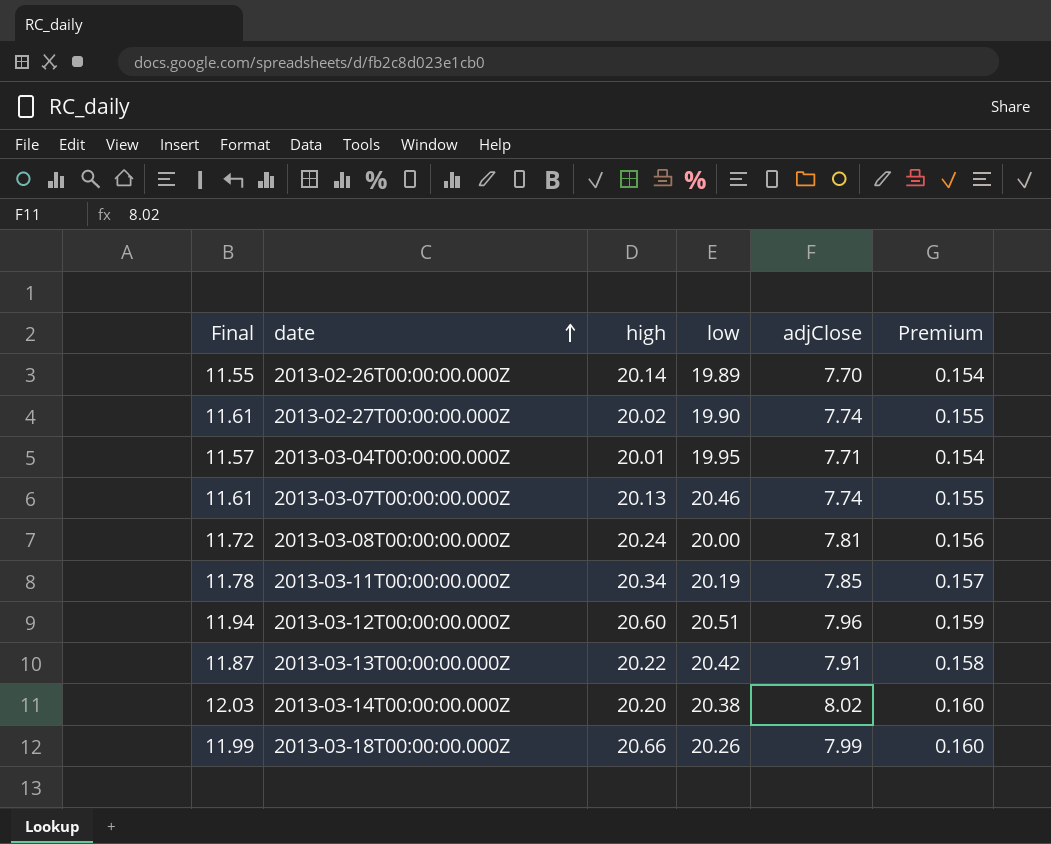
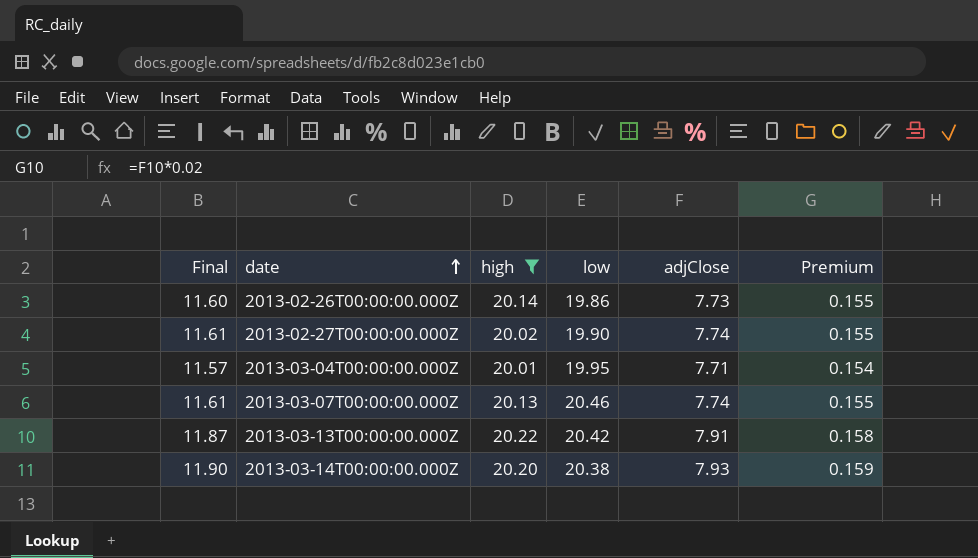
filter: none -> high <= 20.22
2013-02-26T00:00:00.000Z | Final: 11.55 -> 11.60
2013-02-26T00:00:00.000Z | low: 19.89 -> 19.86
2013-02-26T00:00:00.000Z | adjClose: 7.70 -> 7.73
2013-02-26T00:00:00.000Z | Premium: 0.154 -> 0.155
2013-03-14T00:00:00.000Z | Final: 12.03 -> 11.90
2013-03-14T00:00:00.000Z | adjClose: 8.02 -> 7.93
2013-03-14T00:00:00.000Z | Premium: 0.160 -> 0.159

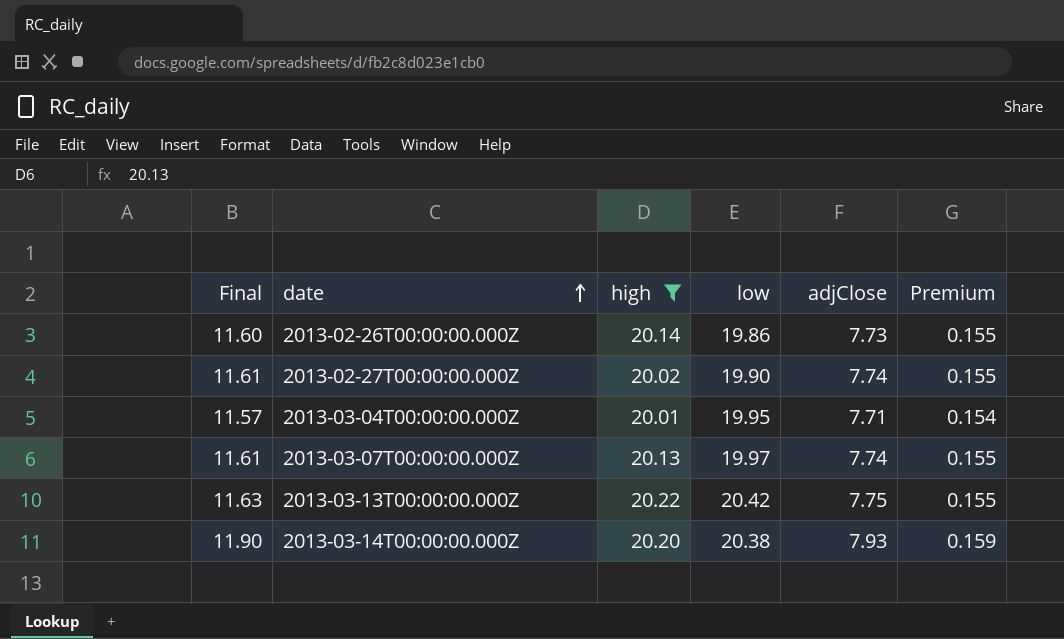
2013-03-07T00:00:00.000Z | low: 20.46 -> 19.97
2013-03-13T00:00:00.000Z | Final: 11.87 -> 11.63
2013-03-13T00:00:00.000Z | adjClose: 7.91 -> 7.75
2013-03-13T00:00:00.000Z | Premium: 0.158 -> 0.155

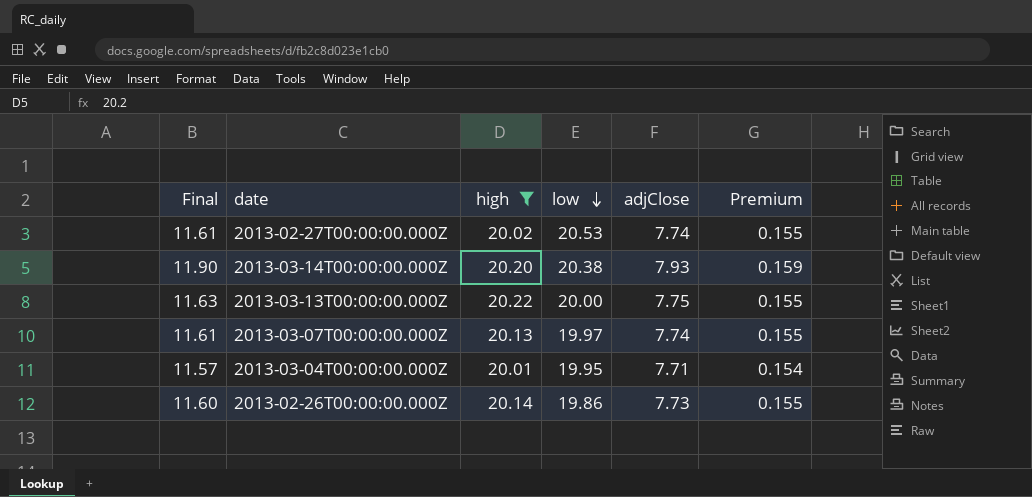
row order: date ascending -> low descending
2013-02-27T00:00:00.000Z | low: 19.90 -> 20.53
2013-03-13T00:00:00.000Z | low: 20.42 -> 20.00

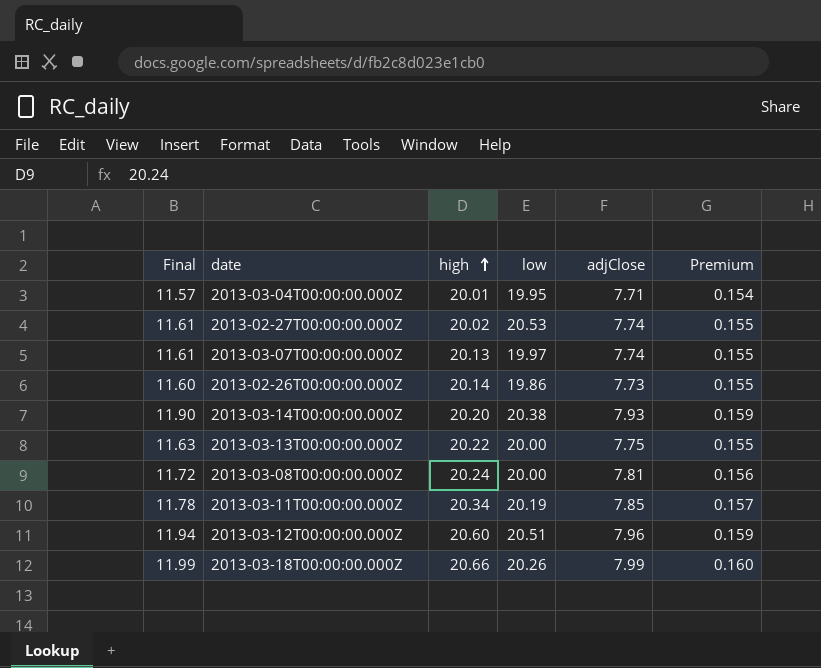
filter: high <= 20.22 -> none
row order: low descending -> high ascending

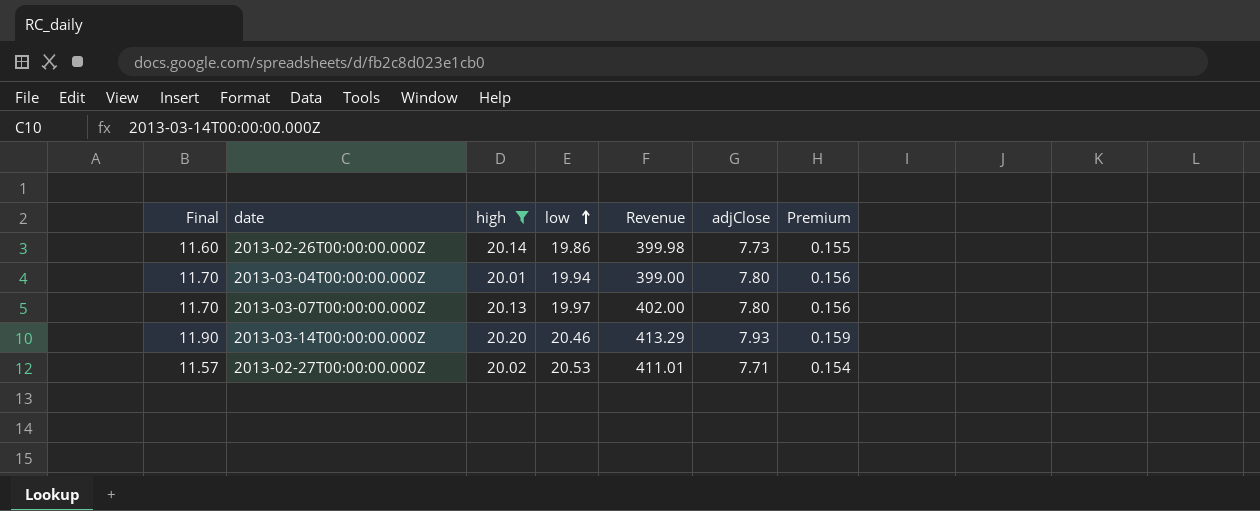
filter: none -> high <= 20.20
row order: high ascending -> low ascending
column Revenue | formula: none -> [high] * [low]
2013-03-04T00:00:00.000Z | Final: 11.57 -> 11.70
2013-03-04T00:00:00.000Z | low: 19.95 -> 19.94
2013-03-04T00:00:00.000Z | adjClose: 7.71 -> 7.80
2013-03-04T00:00:00.000Z | Premium: 0.154 -> 0.156
2013-03-07T00:00:00.000Z | Final: 11.61 -> 11.70
2013-03-07T00:00:00.000Z | adjClose: 7.74 -> 7.80
2013-03-07T00:00:00.000Z | Premium: 0.155 -> 0.156
2013-03-14T00:00:00.000Z | low: 20.38 -> 20.46
2013-02-27T00:00:00.000Z | Final: 11.61 -> 11.57
2013-02-27T00:00:00.000Z | adjClose: 7.74 -> 7.71
2013-02-27T00:00:00.000Z | Premium: 0.155 -> 0.154

